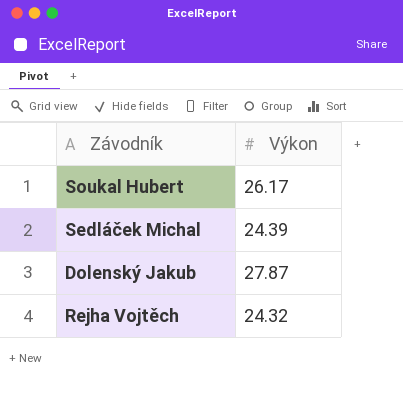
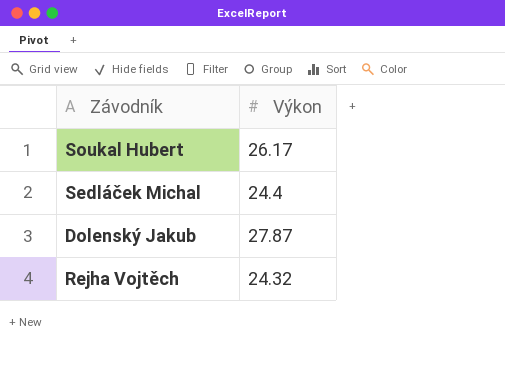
Sedláček Michal | Výkon: 24.39 -> 24.4

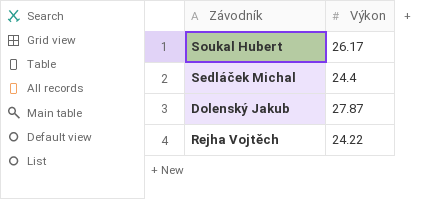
Rejha Vojtěch | Výkon: 24.32 -> 24.22

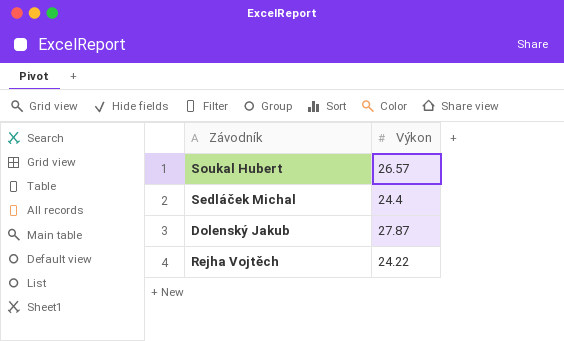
Soukal Hubert | Výkon: 26.17 -> 26.57

